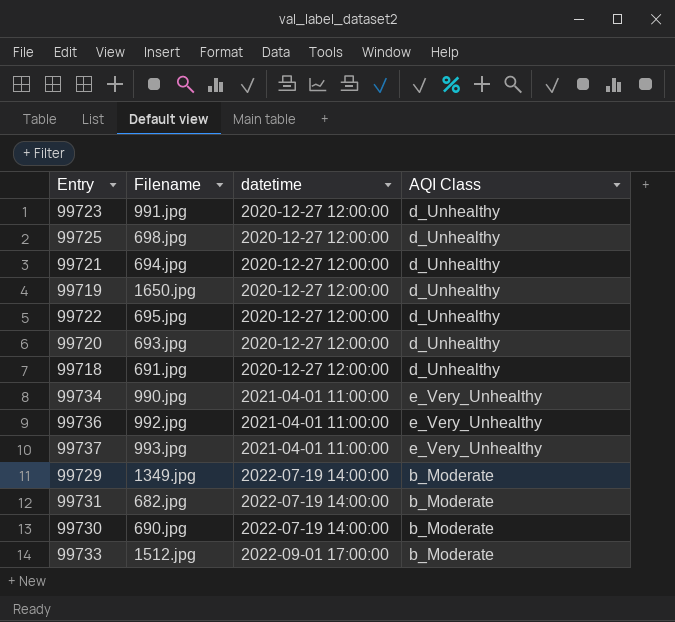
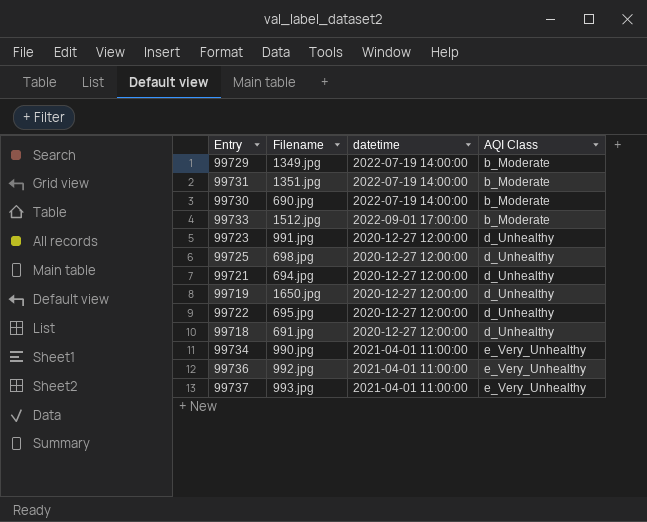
row order: datetime ascending -> AQI Class ascending
row 99720: 693.jpg | 2020-12-27 12:00:00 | d_Unhealthy -> none
99731 | Filename: 682.jpg -> 1351.jpg

